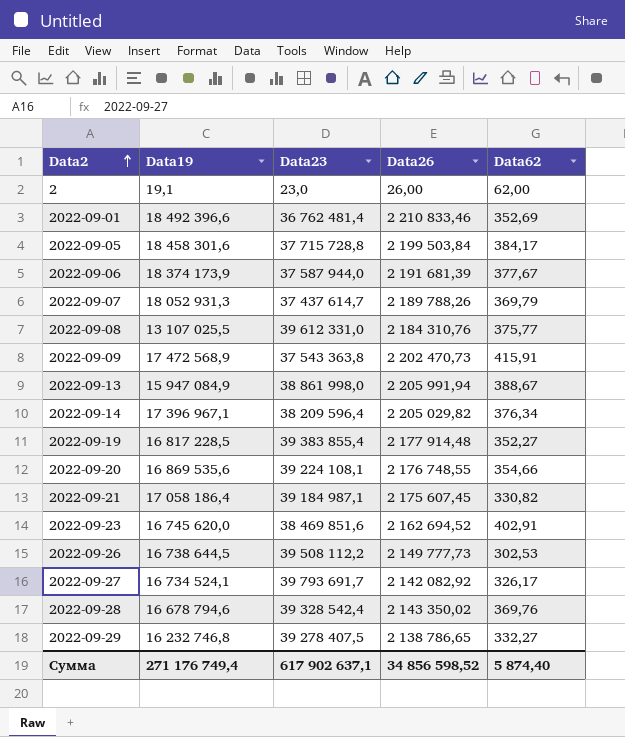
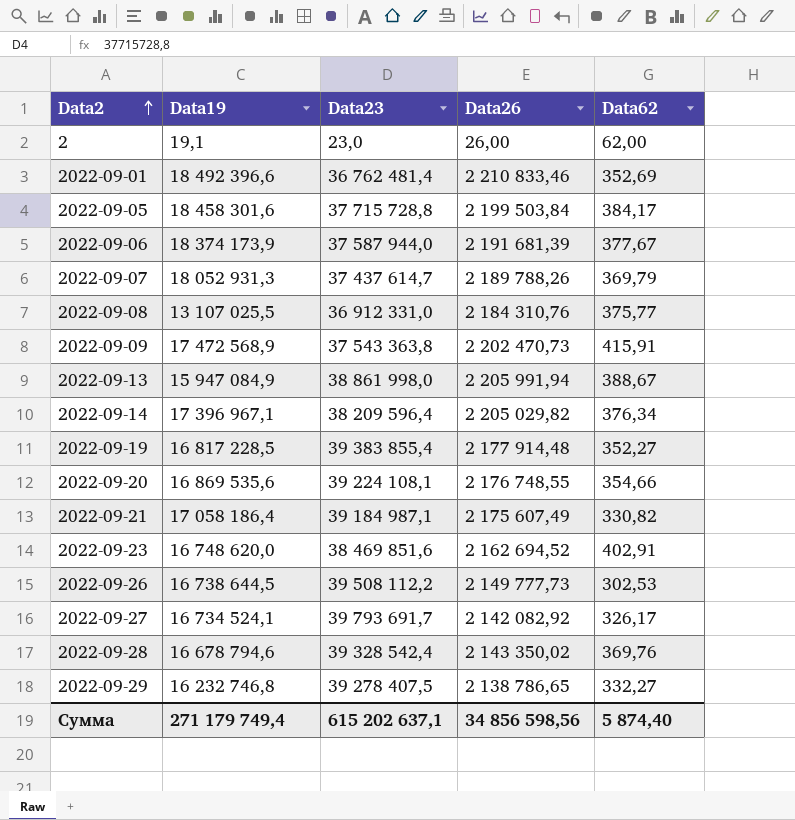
2022-09-08 | Data23: 39 612 331,0 -> 36 912 331,0
2022-09-21 | Data26: 2 175 607,45 -> 2 175 607,49
2022-09-23 | Data19: 16 745 620,0 -> 16 748 620,0
Сумма | Data19: 271 176 749,4 -> 271 179 749,4
Сумма | Data23: 617 902 637,1 -> 615 202 637,1
Сумма | Data26: 34 856 598,52 -> 34 856 598,56

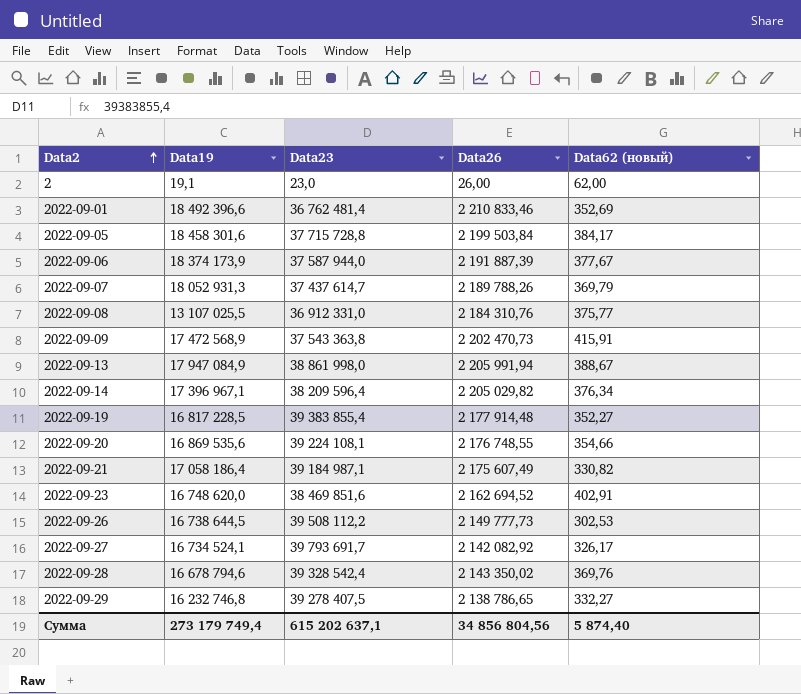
column name: Data62 -> Data62 (новый)
2022-09-06 | Data26: 2 191 681,39 -> 2 191 887,39
2022-09-13 | Data19: 15 947 084,9 -> 17 947 084,9
Сумма | Data19: 271 179 749,4 -> 273 179 749,4
Сумма | Data26: 34 856 598,56 -> 34 856 804,56

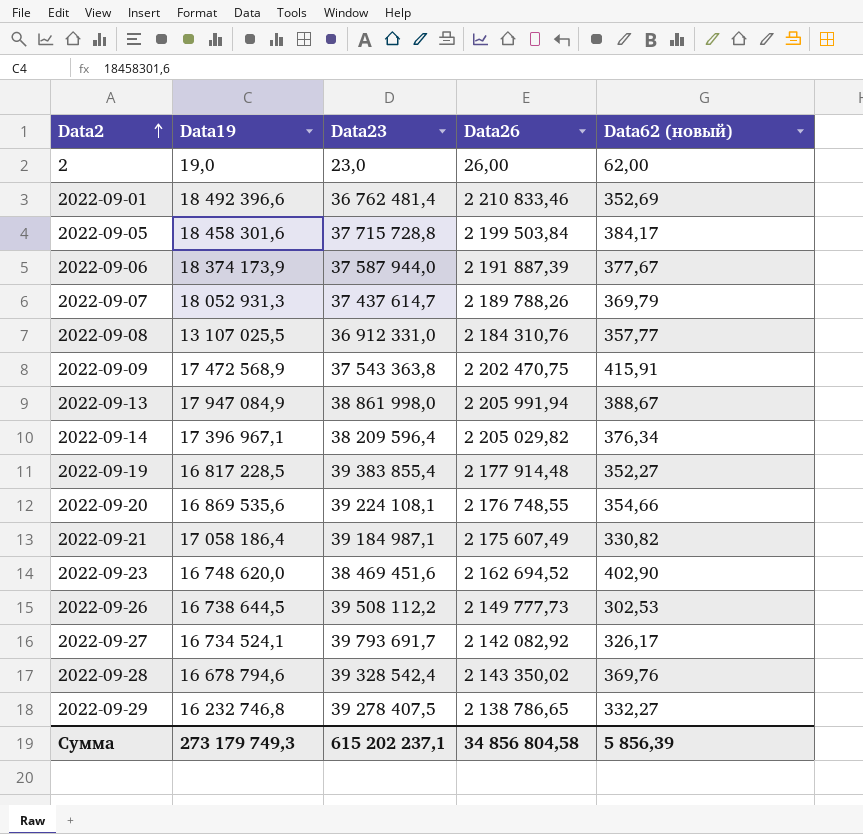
2 | Data19: 19,1 -> 19,0
2022-09-08 | Data62 (новый): 375,77 -> 357,77
2022-09-09 | Data26: 2 202 470,73 -> 2 202 470,75
2022-09-23 | Data23: 38 469 851,6 -> 38 469 451,6
2022-09-23 | Data62 (новый): 402,91 -> 402,90
Сумма | Data19: 273 179 749,4 -> 273 179 749,3
Сумма | Data23: 615 202 637,1 -> 615 202 237,1
Сумма | Data26: 34 856 804,56 -> 34 856 804,58
Сумма | Data62 (новый): 5 874,40 -> 5 856,39

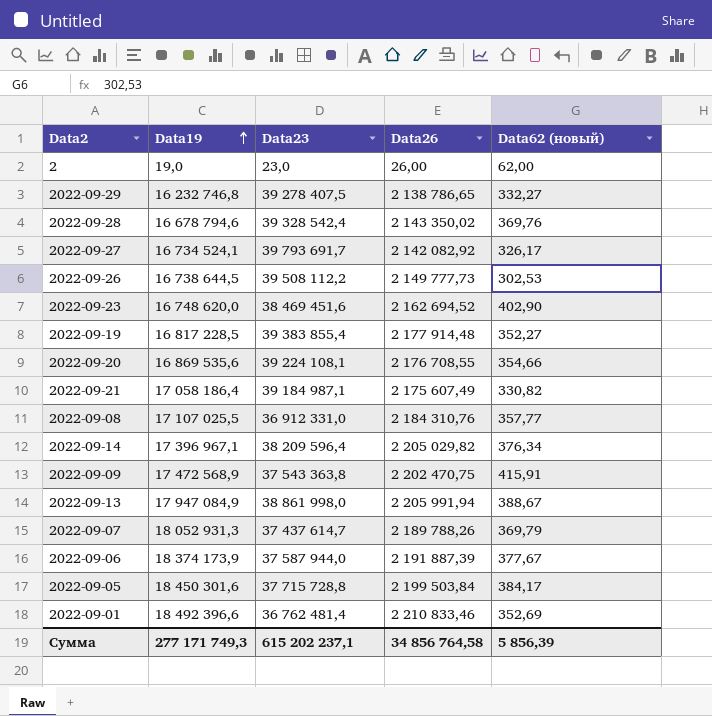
row order: Data2 ascending -> Data19 ascending
2022-09-20 | Data26: 2 176 748,55 -> 2 176 708,55
2022-09-08 | Data19: 13 107 025,5 -> 17 107 025,5
2022-09-05 | Data19: 18 458 301,6 -> 18 450 301,6
Сумма | Data19: 273 179 749,3 -> 277 171 749,3
Сумма | Data26: 34 856 804,58 -> 34 856 764,58

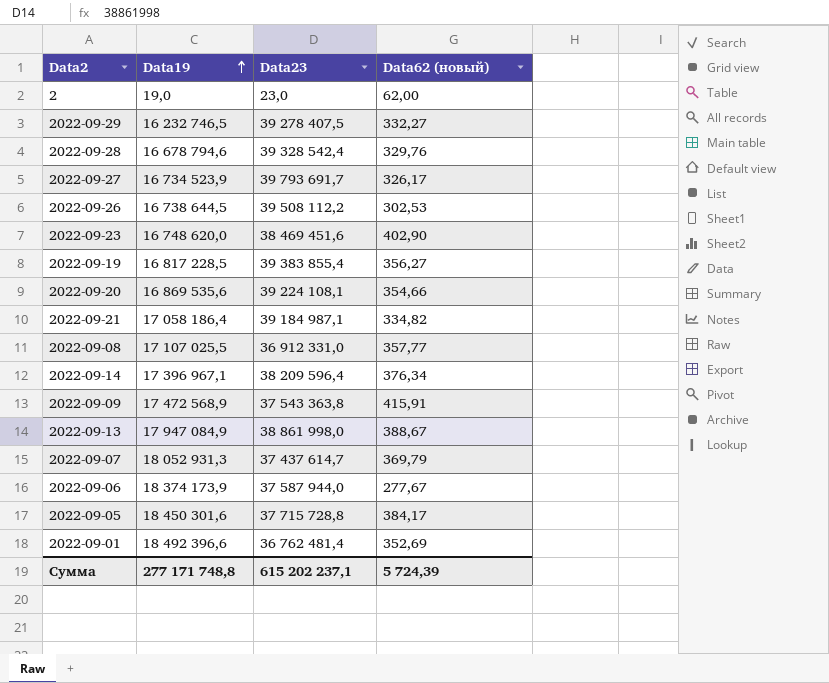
column Data26 | position: 4 -> none
2022-09-29 | Data19: 16 232 746,8 -> 16 232 746,5
2022-09-28 | Data62 (новый): 369,76 -> 329,76
2022-09-27 | Data19: 16 734 524,1 -> 16 734 523,9
2022-09-19 | Data62 (новый): 352,27 -> 356,27
2022-09-21 | Data62 (новый): 330,82 -> 334,82
2022-09-06 | Data62 (новый): 377,67 -> 277,67
Сумма | Data19: 277 171 749,3 -> 277 171 748,8
Сумма | Data62 (новый): 5 856,39 -> 5 724,39

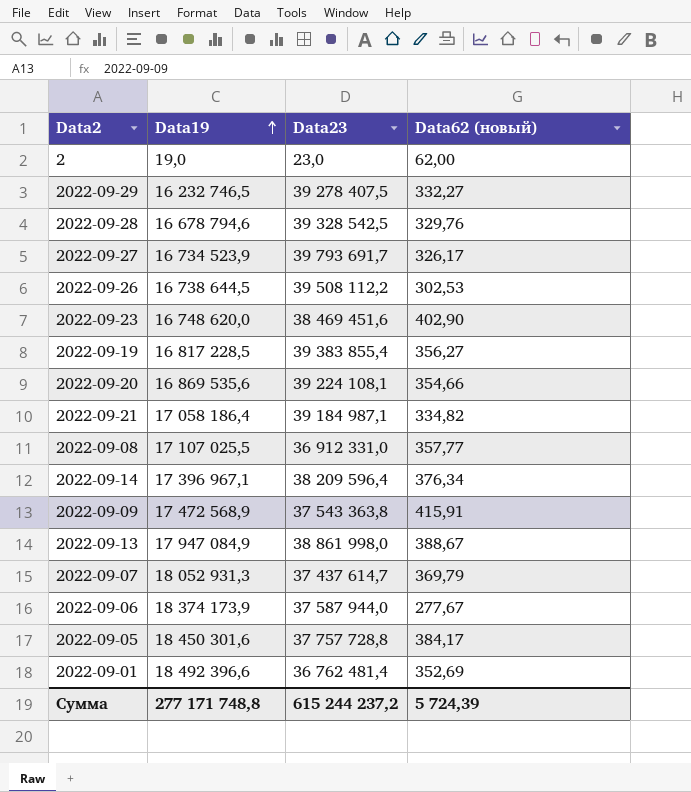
2022-09-28 | Data23: 39 328 542,4 -> 39 328 542,5
2022-09-05 | Data23: 37 715 728,8 -> 37 757 728,8
Сумма | Data23: 615 202 237,1 -> 615 244 237,2

